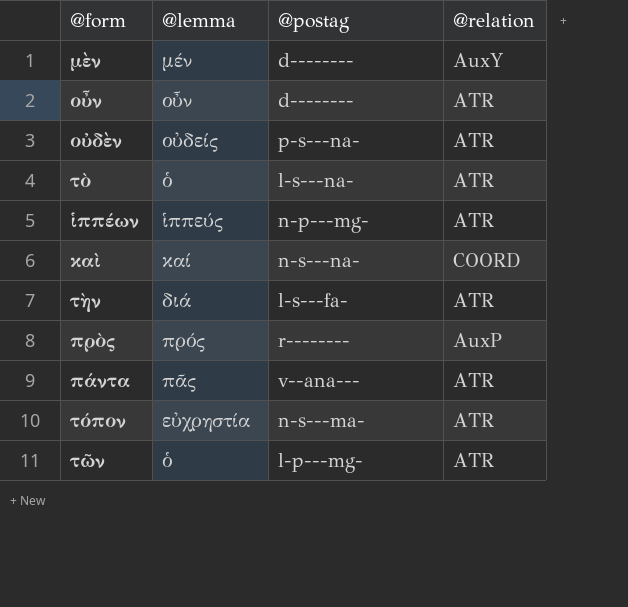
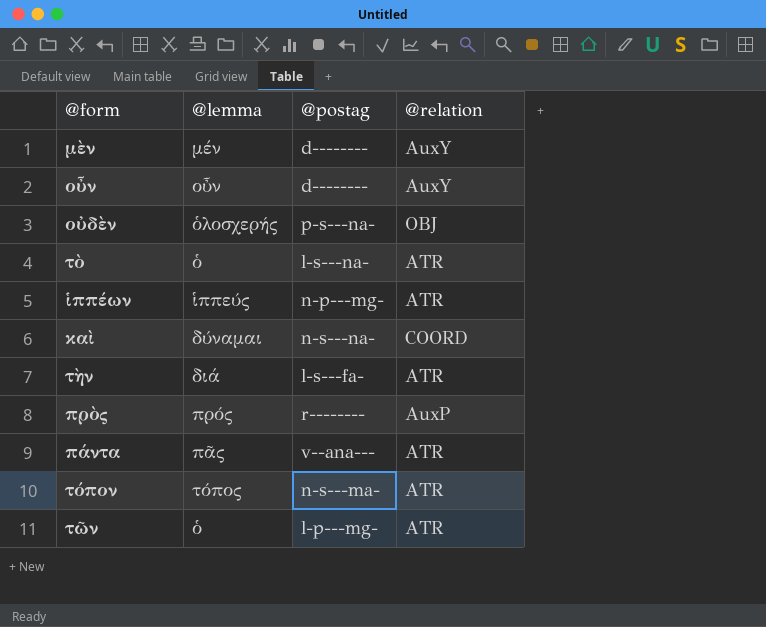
οὖν | @relation: ATR -> AuxY
οὐδὲν | @lemma: οὐδείς -> ὁλοσχερής
οὐδὲν | @relation: ATR -> OBJ
καὶ | @lemma: καί -> δύναμαι
τόπον | @lemma: εὐχρηστία -> τόπος

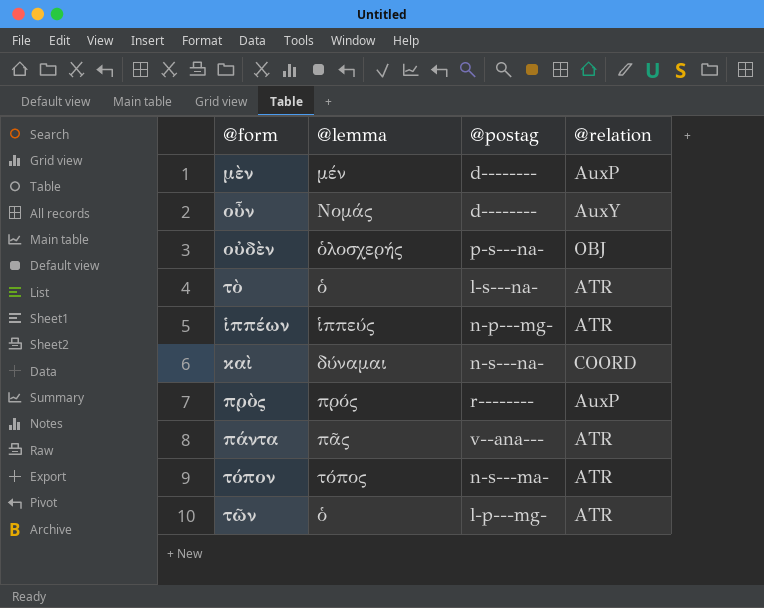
row τὴν: διά | l-s---fa- | ATR -> none
μὲν | @relation: AuxY -> AuxP
οὖν | @lemma: οὖν -> Νομάς

